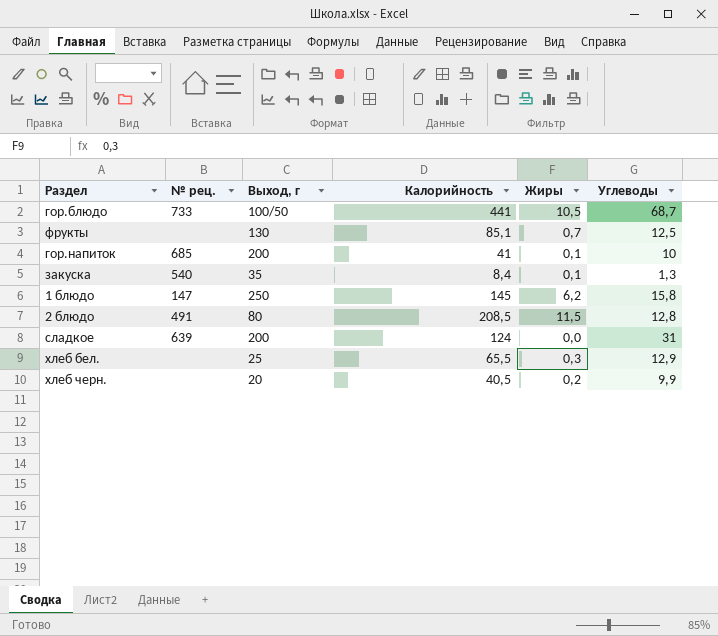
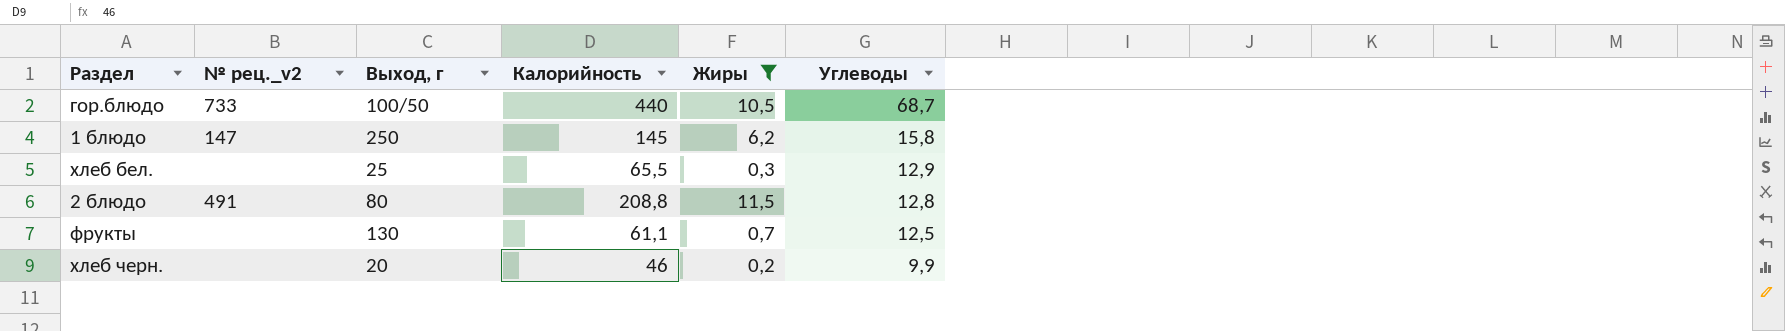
filter: none -> Жиры >= 0,2
row order: none -> Углеводы descending
column name: № рец. -> № рец._v2
гор.блюдо | Калорийность: 441 -> 440
2 блюдо | Калорийность: 208,5 -> 208,8
фрукты | Калорийность: 85,1 -> 61,1
хлеб черн. | Калорийность: 40,5 -> 46

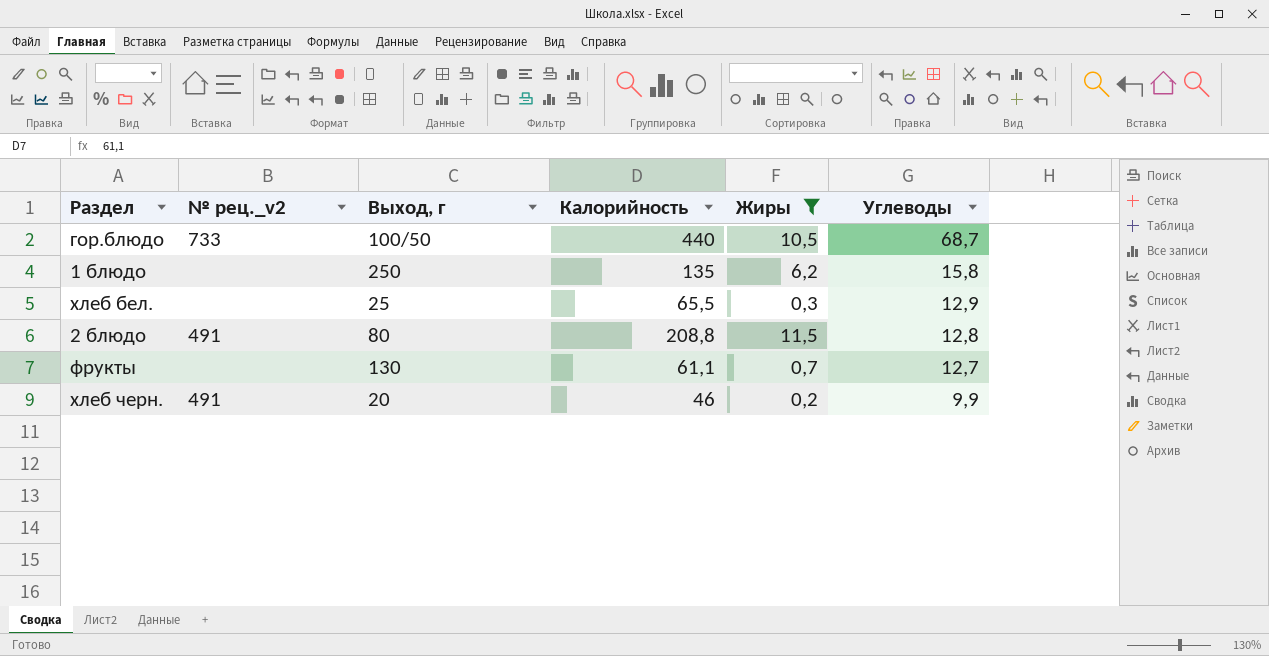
1 блюдо | № рец._v2: 147 -> none
1 блюдо | Калорийность: 145 -> 135
фрукты | Углеводы: 12,5 -> 12,7
хлеб черн. | № рец._v2: none -> 491

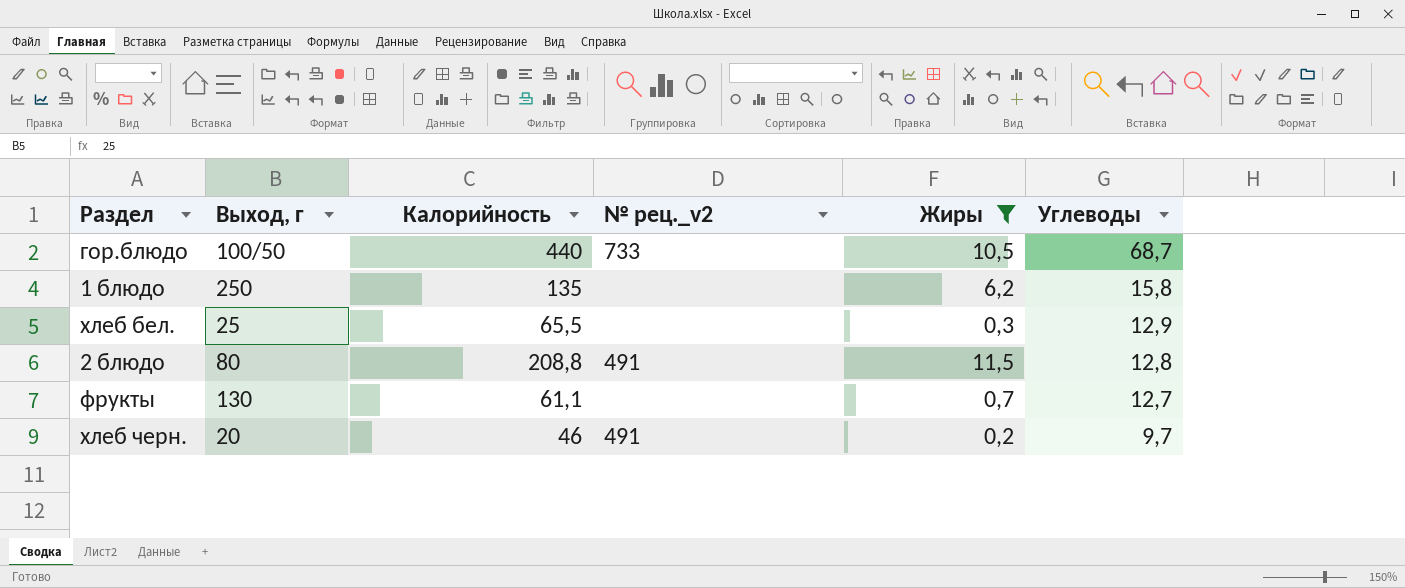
column № рец._v2 | position: 2 -> 4
хлеб черн. | Углеводы: 9,9 -> 9,7

